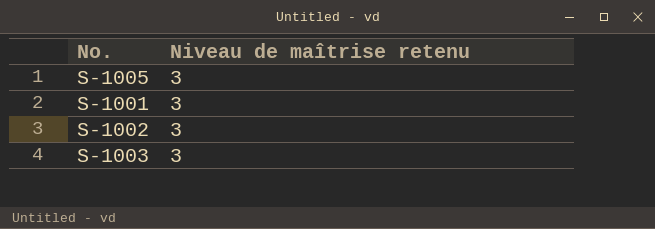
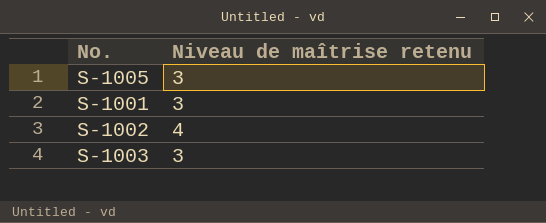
S-1002 | Niveau de maîtrise retenu: 3 -> 4

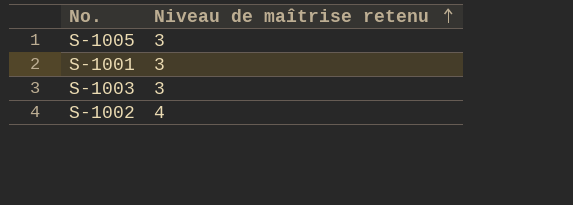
row order: none -> Niveau de maîtrise retenu ascending

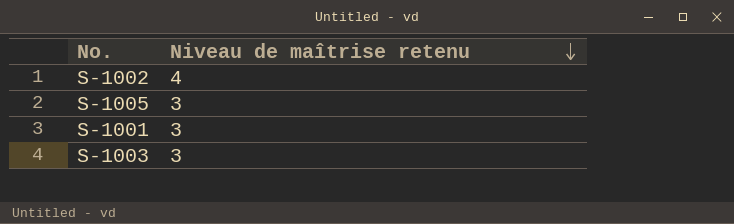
row order: Niveau de maîtrise retenu ascending -> Niveau de maîtrise retenu descending

